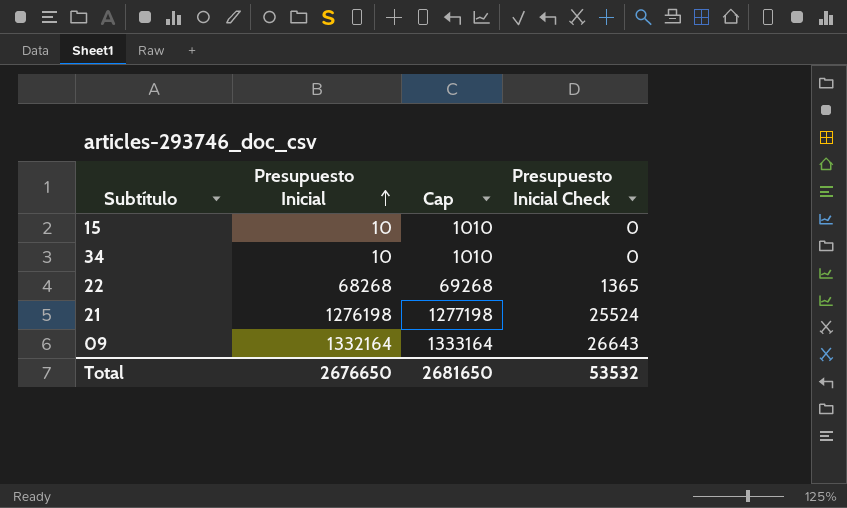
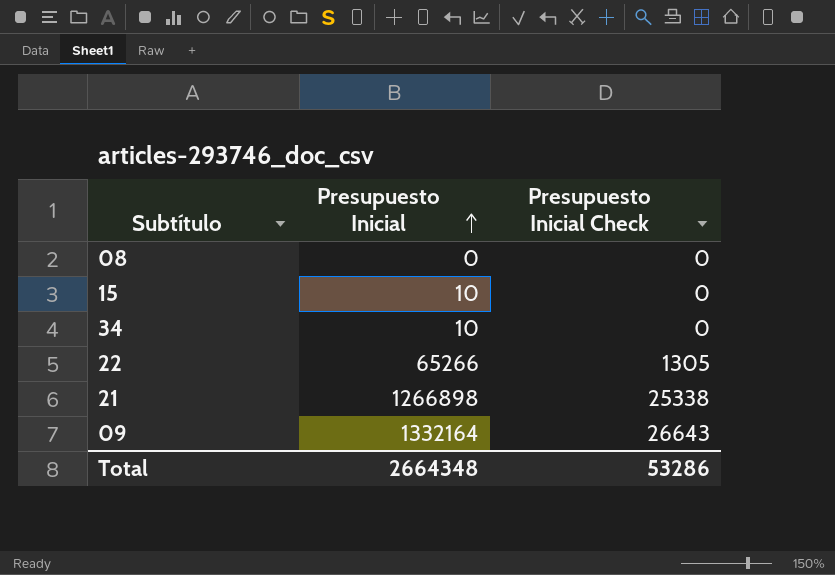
column Cap | formula: [Presupuesto Inicial] + 1000 -> none
row 08: none -> 0 | 0
22 | Presupuesto Inicial: 68268 -> 65266
22 | Presupuesto Inicial Check: 1365 -> 1305
21 | Presupuesto Inicial: 1276198 -> 1266898
21 | Presupuesto Inicial Check: 25524 -> 25338
Total | Presupuesto Inicial: 2676650 -> 2664348
Total | Presupuesto Inicial Check: 53532 -> 53286

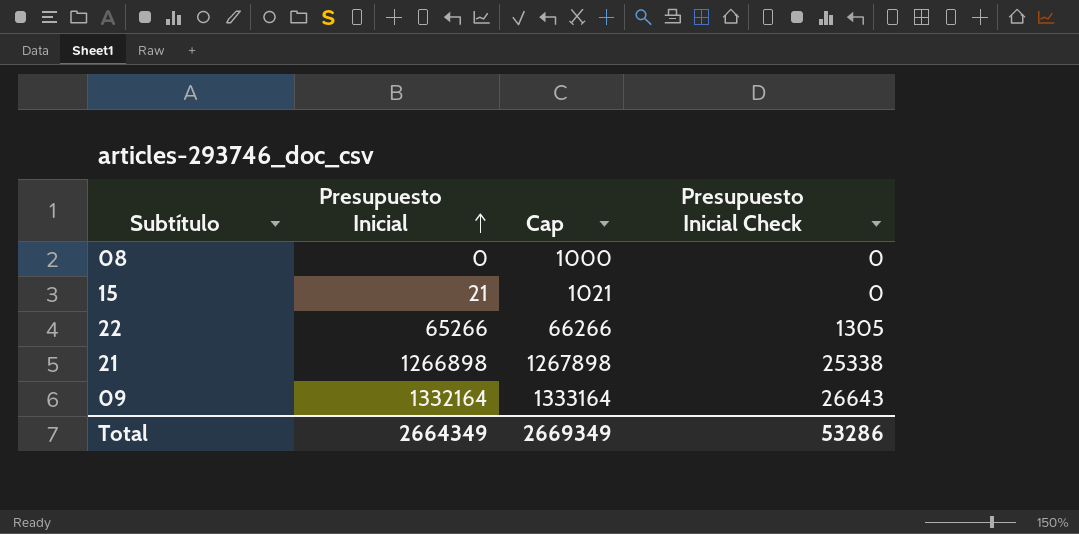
column Cap | formula: none -> [Presupuesto Inicial] + 1000
row 34: 10 | 0 -> none
15 | Presupuesto Inicial: 10 -> 21
Total | Presupuesto Inicial: 2664348 -> 2664349

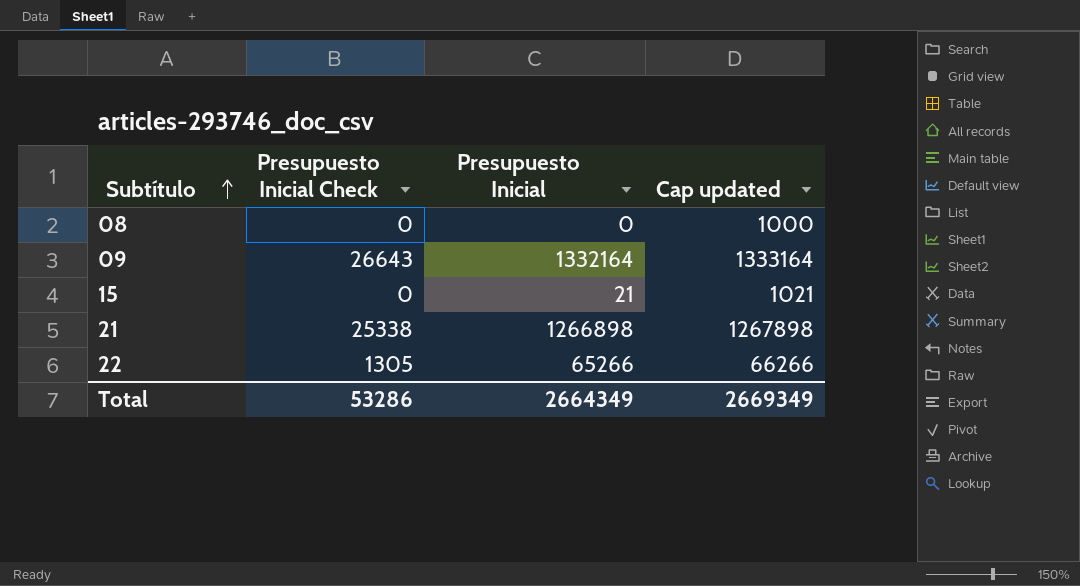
row order: Presupuesto Inicial ascending -> Subtítulo ascending
column Presupuesto Inicial Check | position: 4 -> 2
column name: Cap -> Cap updated

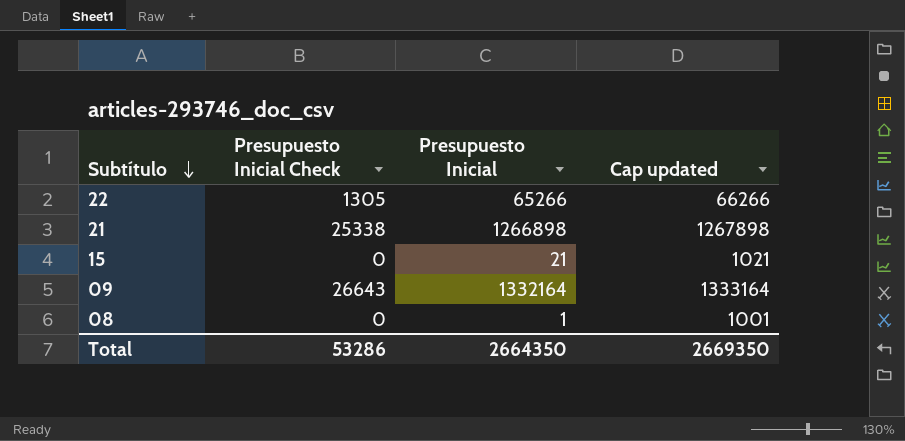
row order: Subtítulo ascending -> Subtítulo descending
08 | Presupuesto Inicial: 0 -> 1
08 | Cap updated: 1000 -> 1001
Total | Presupuesto Inicial: 2664349 -> 2664350
Total | Cap updated: 2669349 -> 2669350

